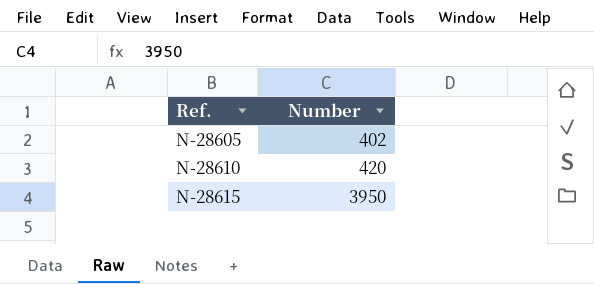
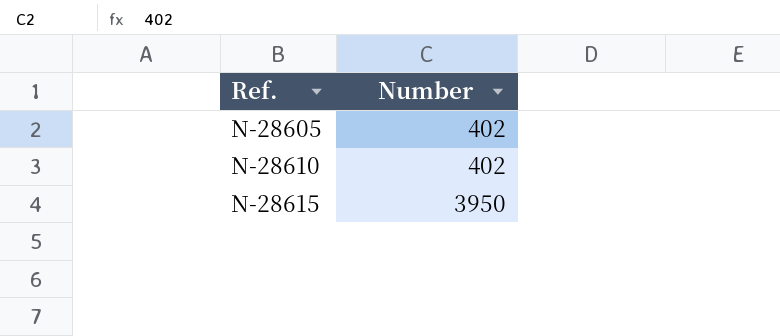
N-28610 | Number: 420 -> 402

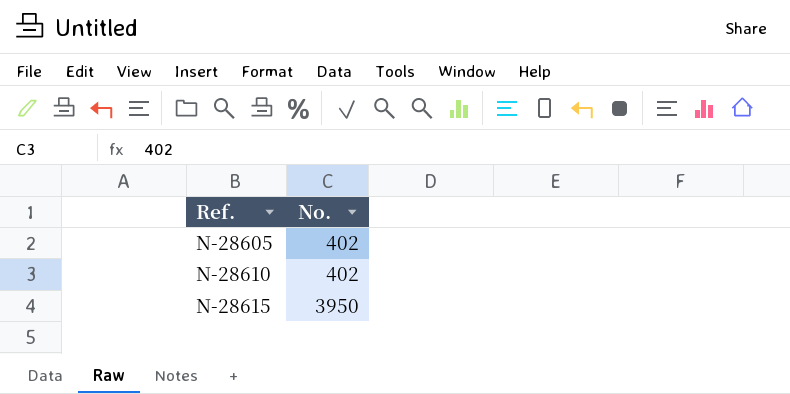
column name: Number -> No.

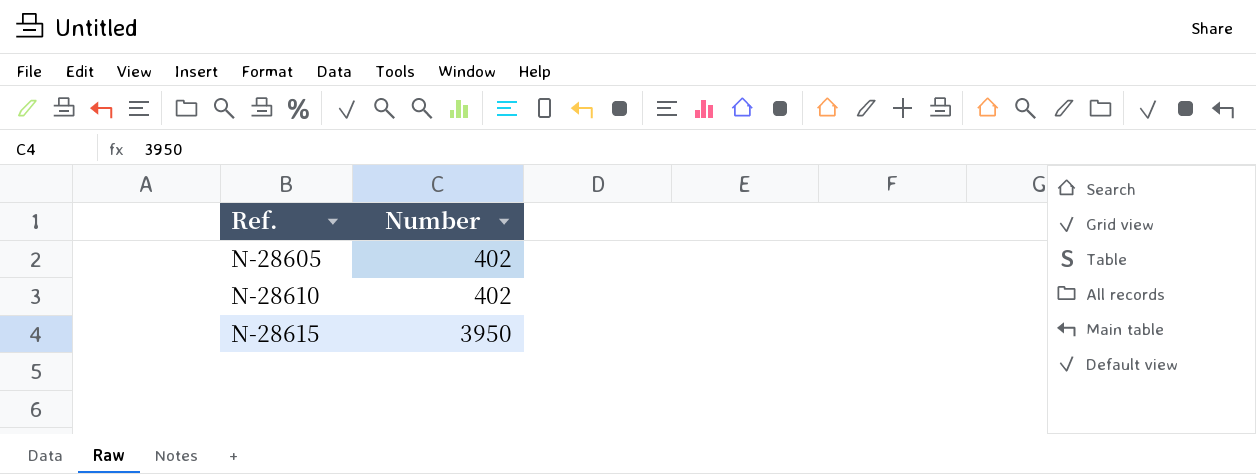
column name: No. -> Number

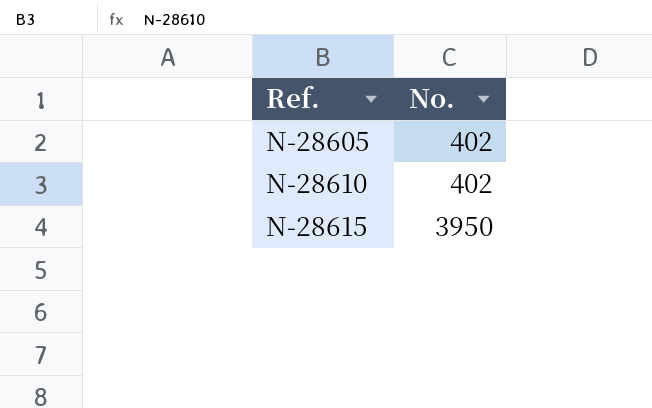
column name: Number -> No.

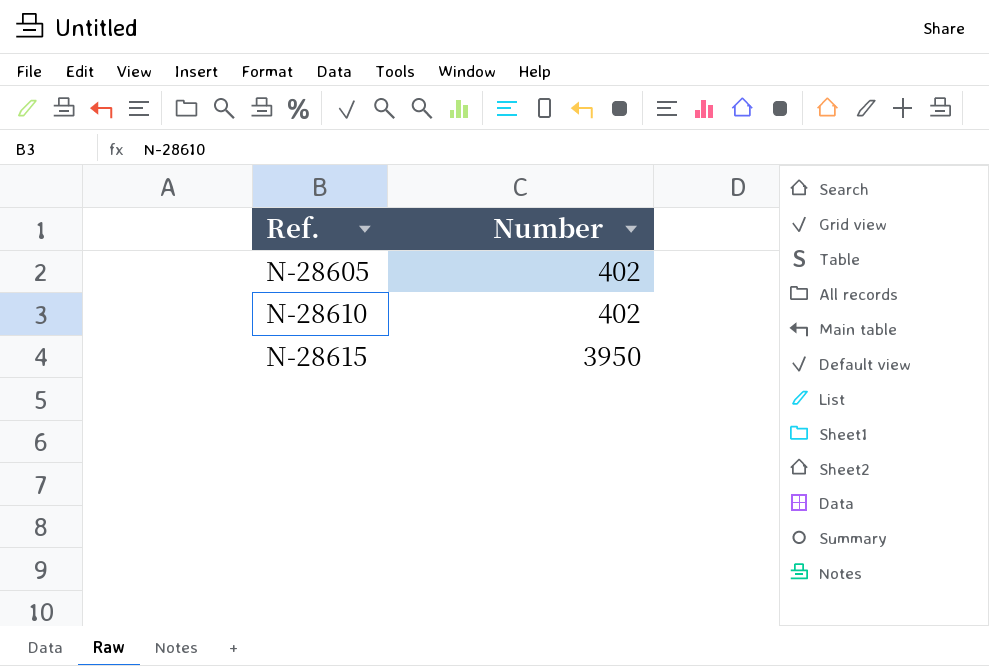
column name: No. -> Number

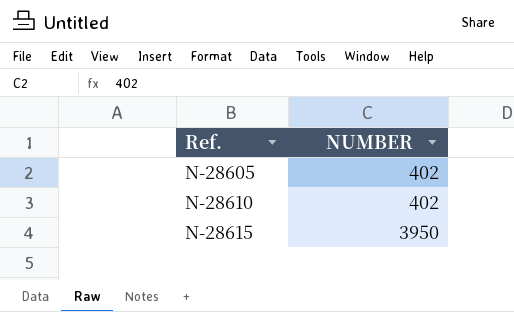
column name: Number -> NUMBER

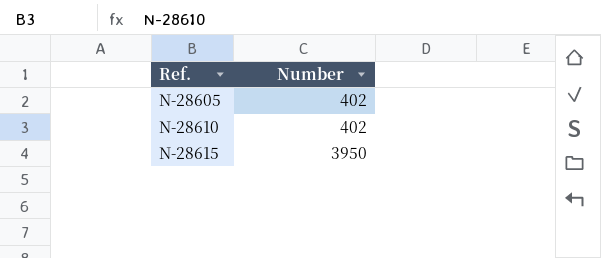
column name: NUMBER -> Number

